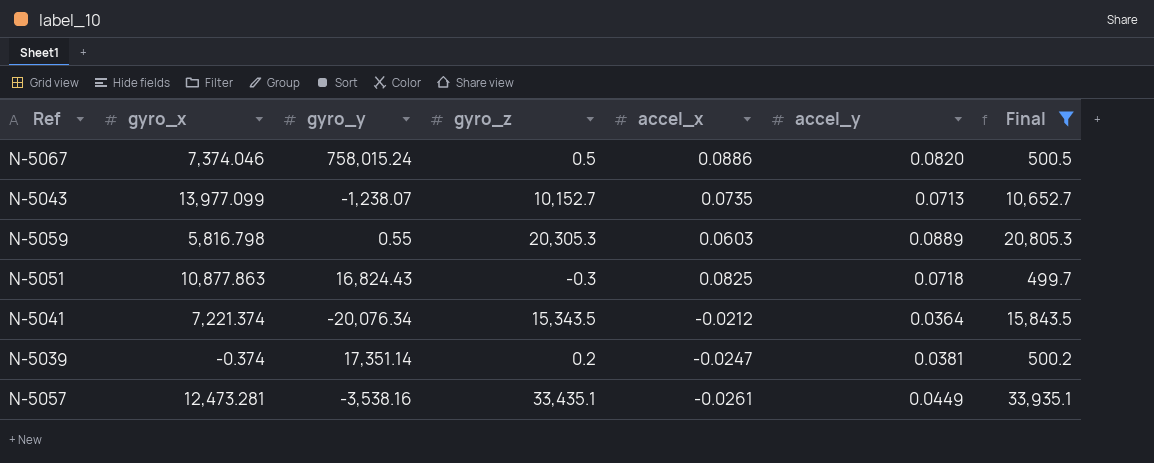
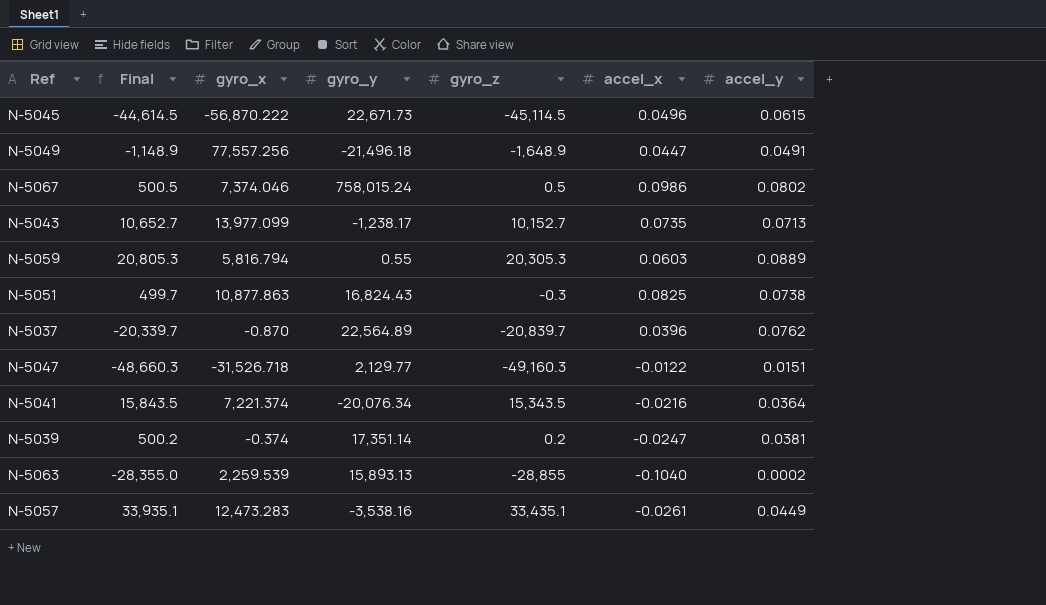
filter: Final >= 499.7 -> none
column Final | position: 7 -> 2
N-5067 | accel_x: 0.0886 -> 0.0986
N-5067 | accel_y: 0.0820 -> 0.0802
N-5043 | gyro_y: -1,238.07 -> -1,238.17
N-5059 | gyro_x: 5,816.798 -> 5,816.794
N-5051 | accel_y: 0.0718 -> 0.0738
N-5041 | accel_x: -0.0212 -> -0.0216
N-5057 | gyro_x: 12,473.281 -> 12,473.283

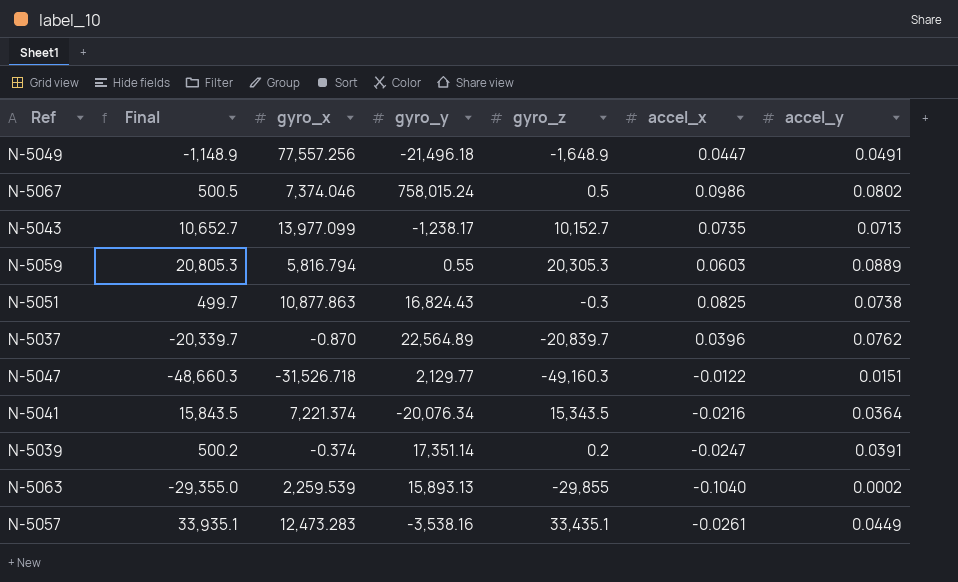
row N-5045: -44,614.5 | -56,870.222 | 22,671.73 | -45,114.5 | 0.0496 | 0.0615 -> none
N-5039 | accel_y: 0.0381 -> 0.0391
N-5063 | Final: -28,355.0 -> -29,355.0
N-5063 | gyro_z: -28,855 -> -29,855

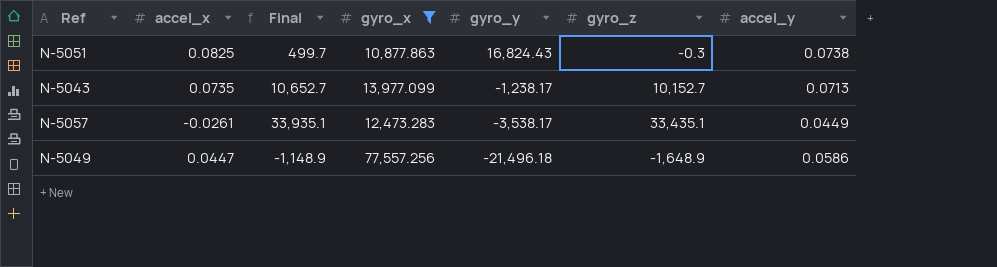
filter: none -> gyro_x >= 10,877.863
row order: none -> gyro_y descending
column accel_x | position: 6 -> 2
N-5057 | gyro_y: -3,538.16 -> -3,538.17
N-5049 | accel_y: 0.0491 -> 0.0586

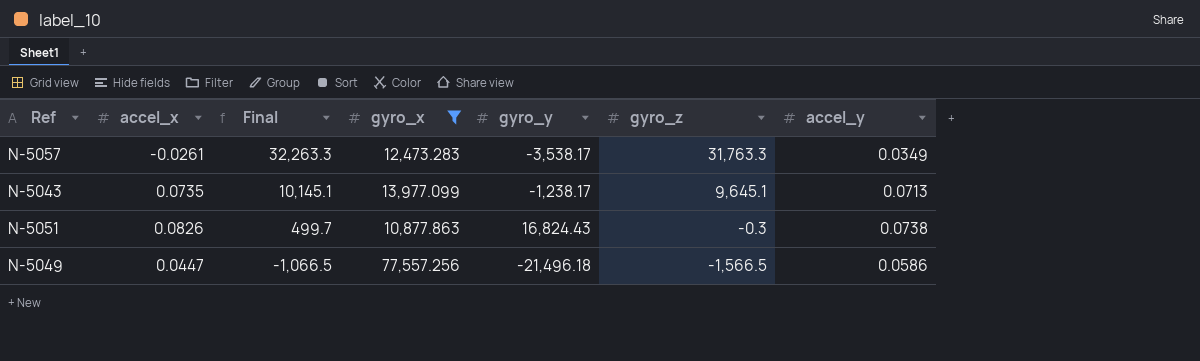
row order: gyro_y descending -> Final descending
N-5057 | Final: 33,935.1 -> 32,263.3
N-5057 | gyro_z: 33,435.1 -> 31,763.3
N-5057 | accel_y: 0.0449 -> 0.0349
N-5043 | Final: 10,652.7 -> 10,145.1
N-5043 | gyro_z: 10,152.7 -> 9,645.1
N-5051 | accel_x: 0.0825 -> 0.0826
N-5049 | Final: -1,148.9 -> -1,066.5
N-5049 | gyro_z: -1,648.9 -> -1,566.5

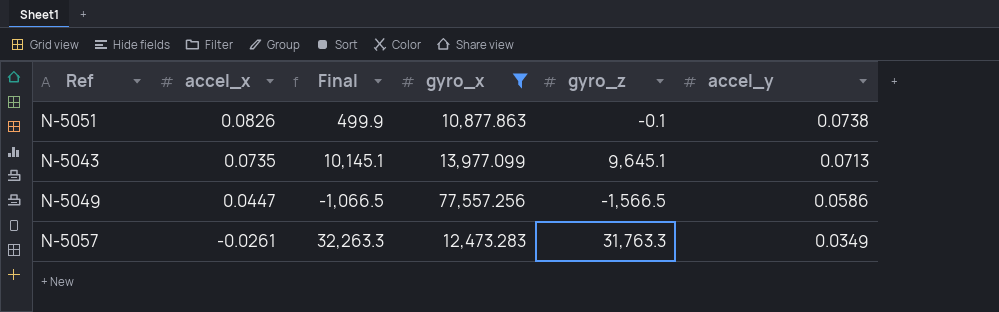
row order: Final descending -> accel_x descending
column gyro_y | position: 5 -> none
N-5051 | Final: 499.7 -> 499.9
N-5051 | gyro_z: -0.3 -> -0.1

